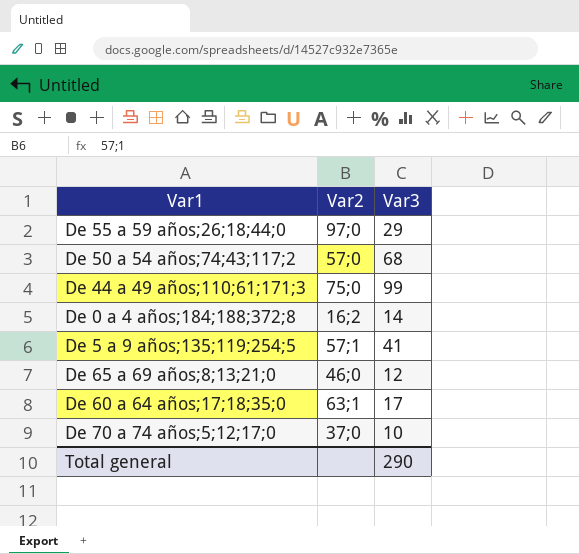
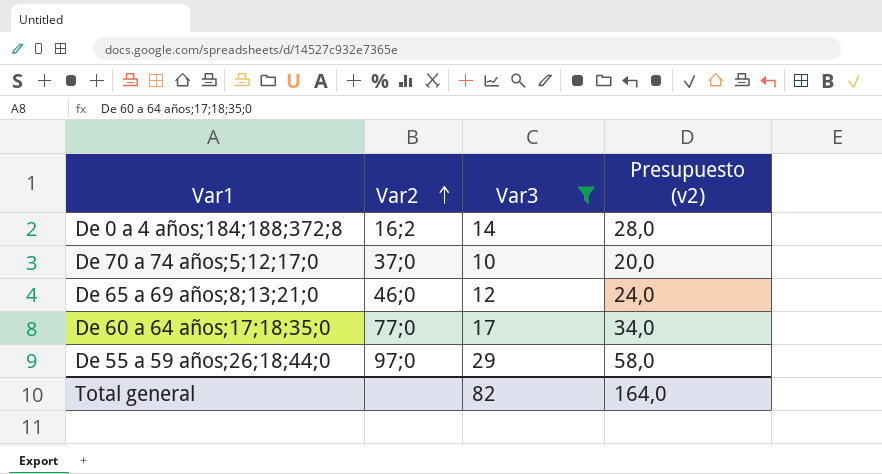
filter: none -> Var3 <= 29
row order: none -> Var2 ascending
column Presupuesto (v2) | formula: none -> [Var3] * 2
De 60 a 64 años;17;18;35;0 | Var2: 63;1 -> 77;0
Total general | Var3: 290 -> 82

